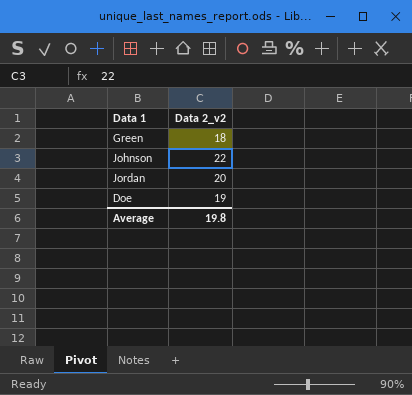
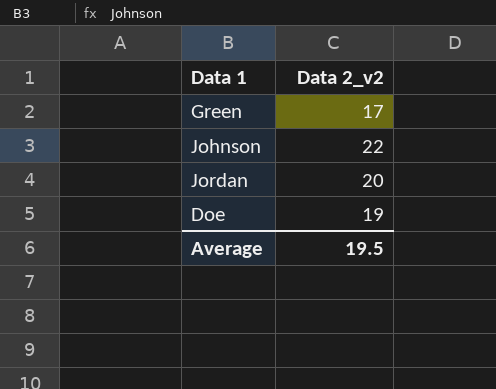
Green | Data 2_v2: 18 -> 17
Average | Data 2_v2: 19.8 -> 19.5

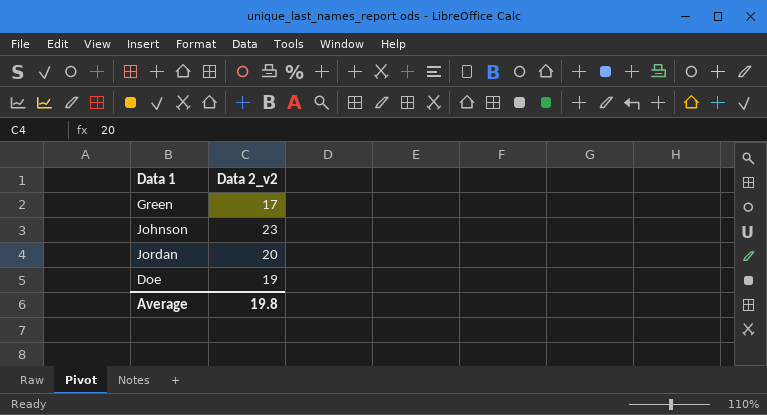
Johnson | Data 2_v2: 22 -> 23
Average | Data 2_v2: 19.5 -> 19.8

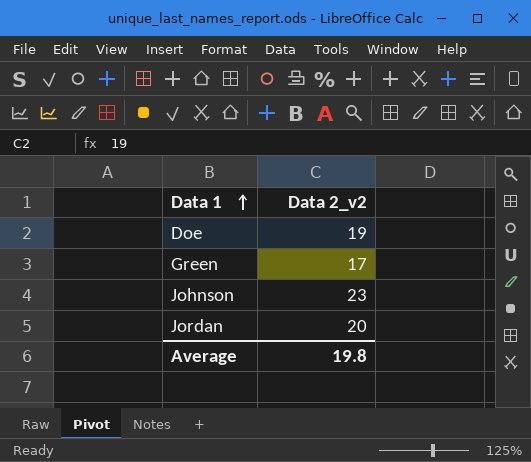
row order: none -> Data 1 ascending

